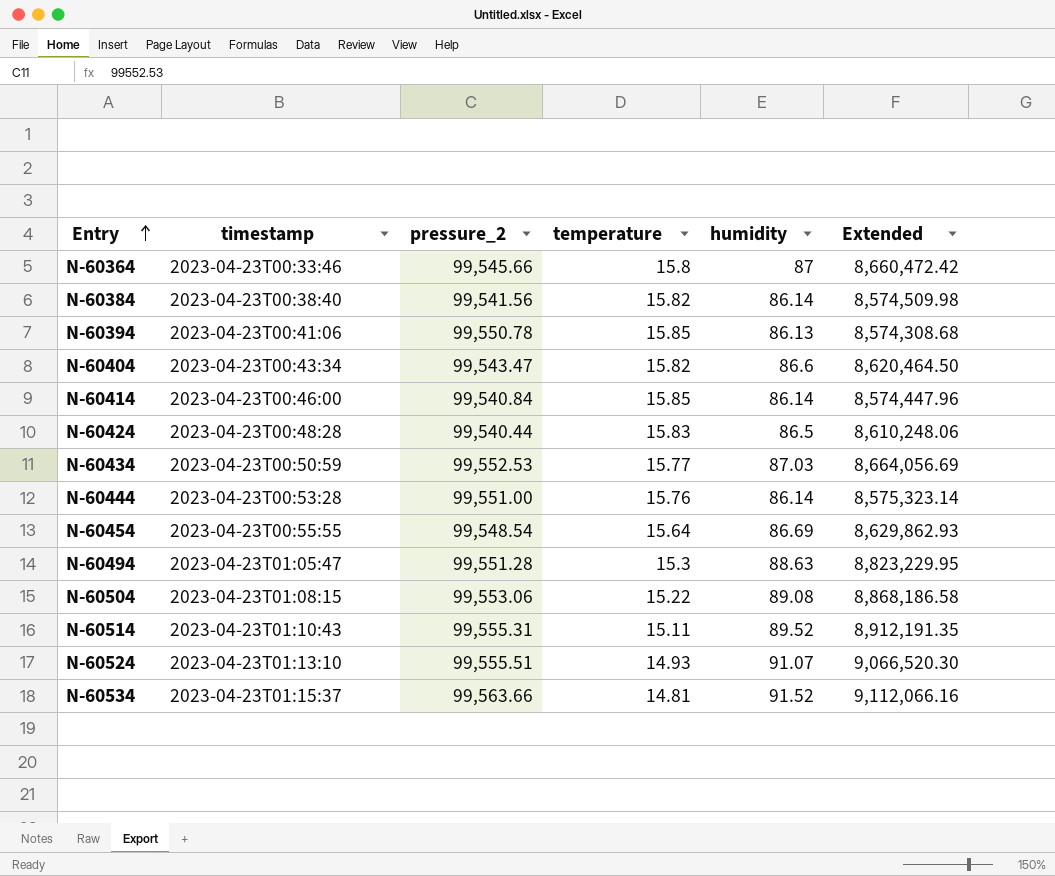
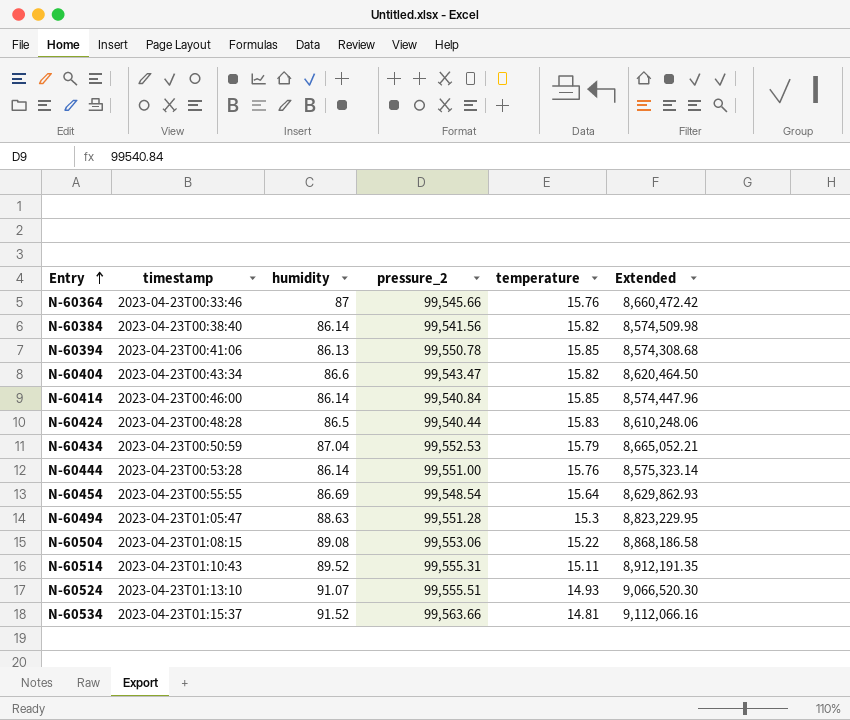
column humidity | position: 5 -> 3
N-60364 | temperature: 15.8 -> 15.76
N-60434 | humidity: 87.03 -> 87.04
N-60434 | temperature: 15.77 -> 15.79
N-60434 | Extended: 8,664,056.69 -> 8,665,052.21

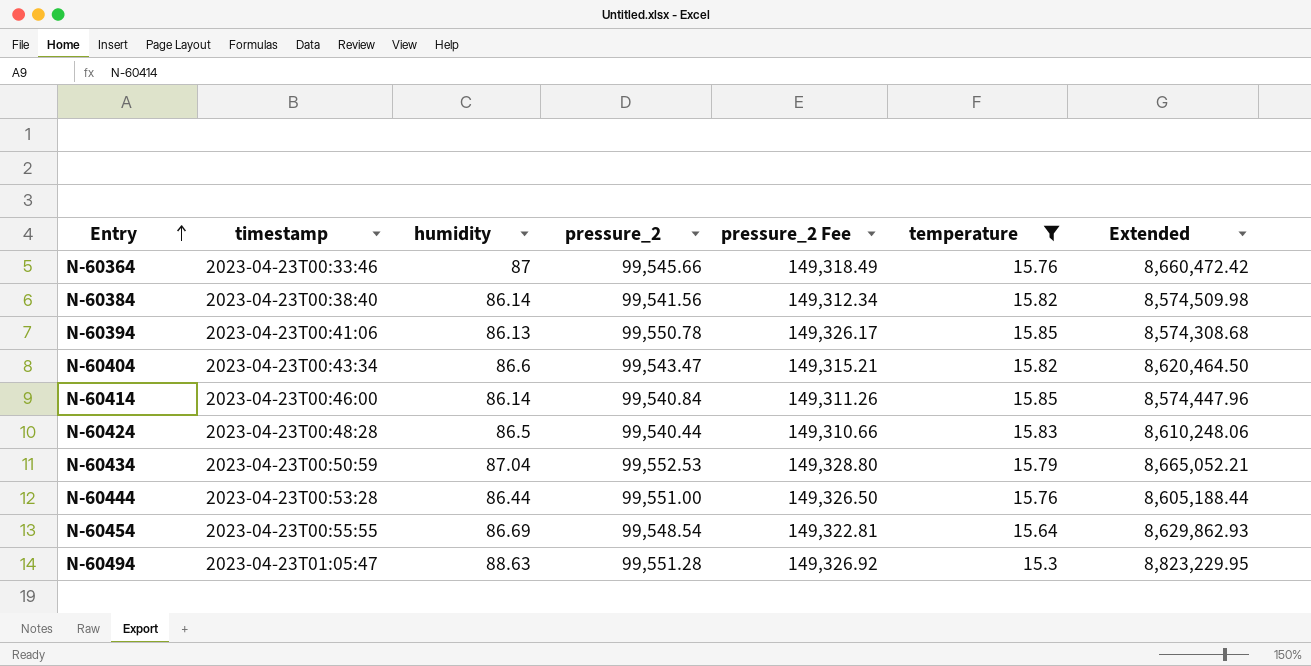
filter: none -> temperature >= 15.3
column pressure_2 Fee | formula: none -> [pressure_2] * 1.5
N-60444 | humidity: 86.14 -> 86.44
N-60444 | Extended: 8,575,323.14 -> 8,605,188.44

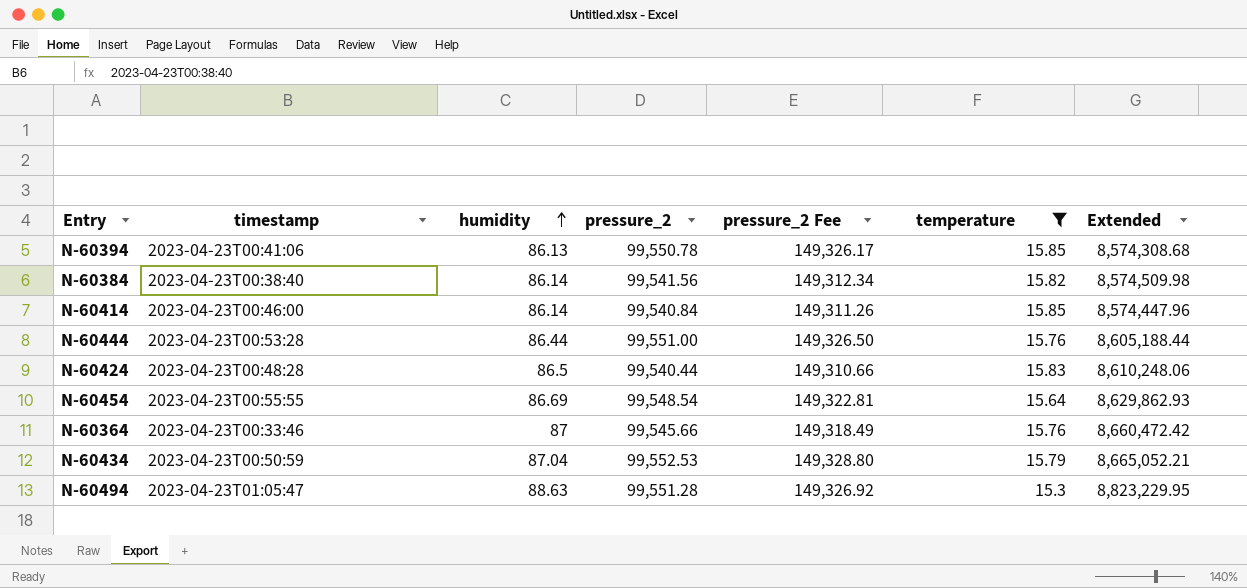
row order: Entry ascending -> humidity ascending
row N-60404: 2023-04-23T00:43:34 | 86.6 | 99,543.47 | 149,315.21 | 15.82 | 8,620,464.50 -> none

